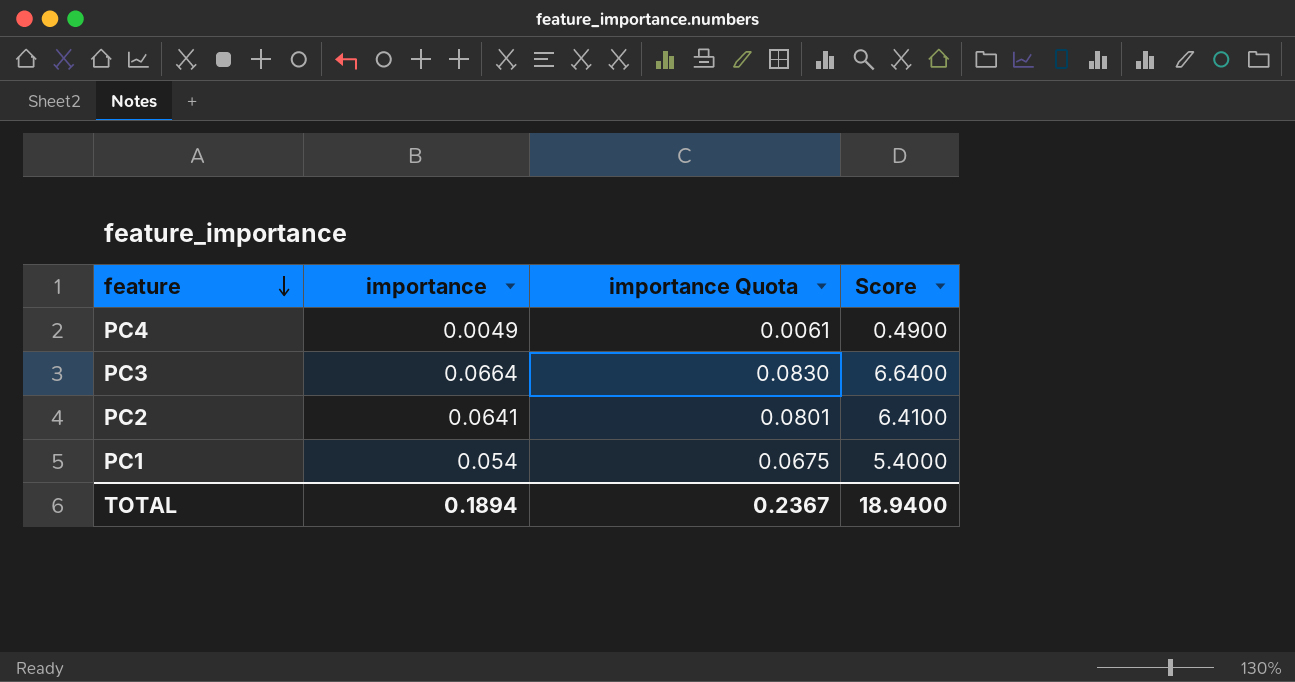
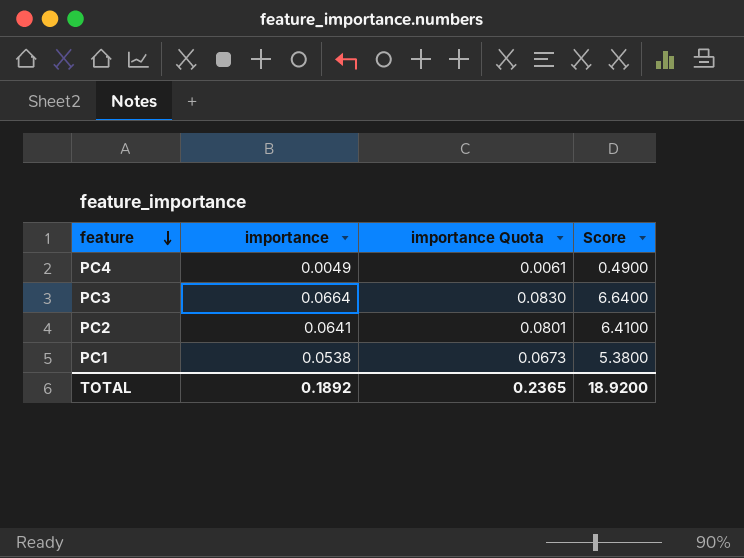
PC1 | importance: 0.054 -> 0.0538
PC1 | importance Quota: 0.0675 -> 0.0673
PC1 | Score: 5.4000 -> 5.3800
TOTAL | importance: 0.1894 -> 0.1892
TOTAL | importance Quota: 0.2367 -> 0.2365
TOTAL | Score: 18.9400 -> 18.9200

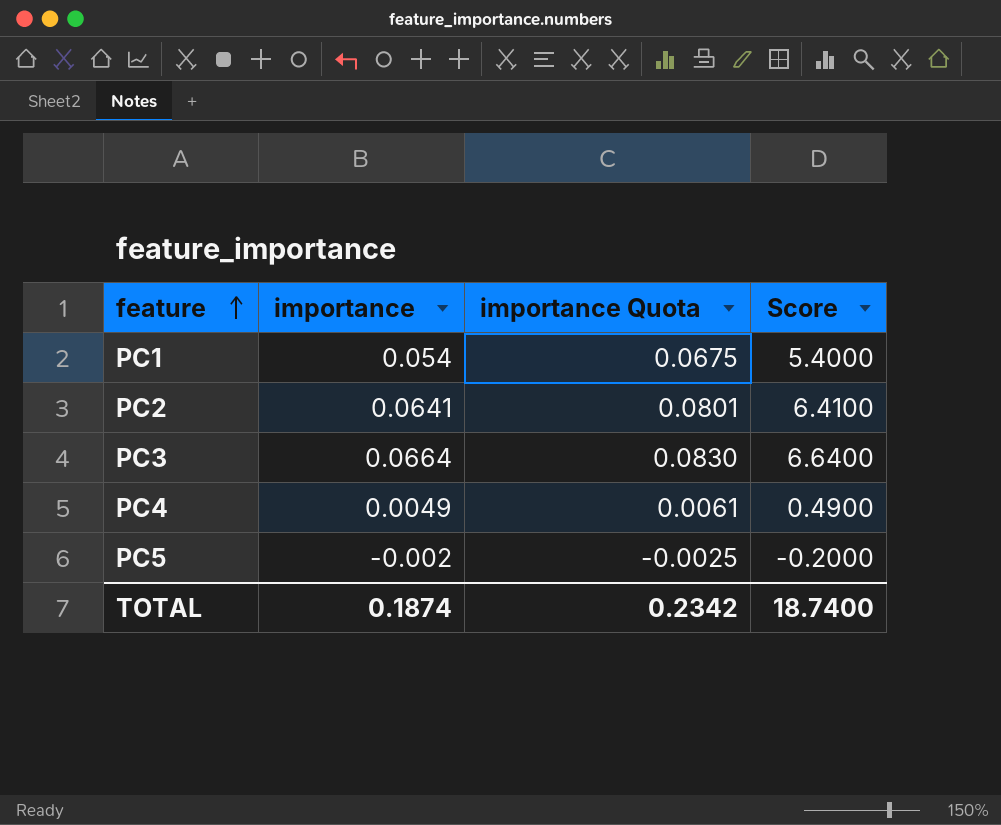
row order: feature descending -> feature ascending
PC1 | importance: 0.0538 -> 0.054
PC1 | importance Quota: 0.0673 -> 0.0675
PC1 | Score: 5.3800 -> 5.4000
row PC5: none -> -0.002 | -0.0025 | -0.2000
TOTAL | importance: 0.1892 -> 0.1874
TOTAL | importance Quota: 0.2365 -> 0.2342
TOTAL | Score: 18.9200 -> 18.7400

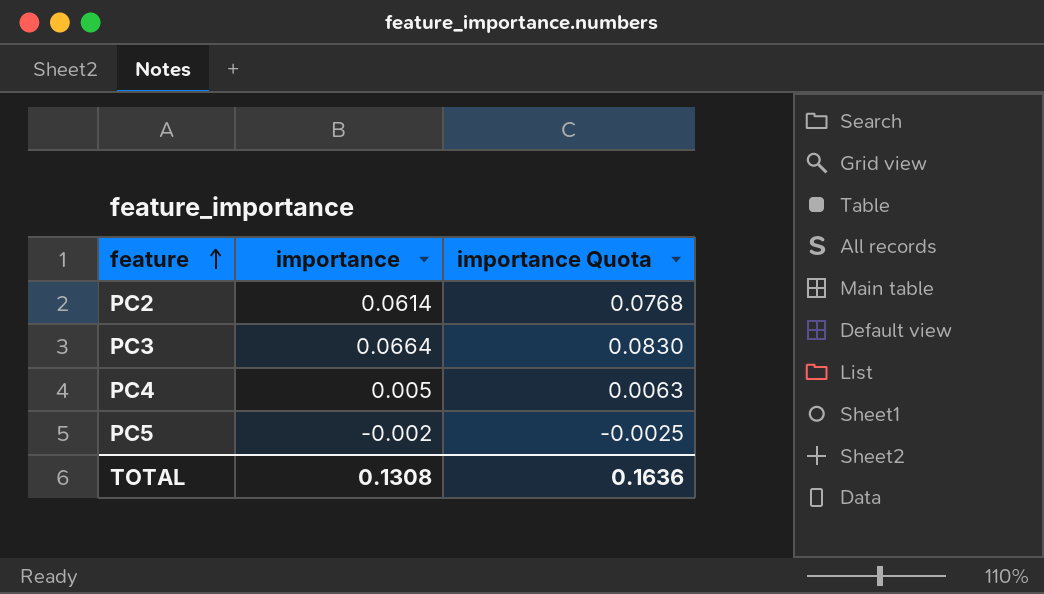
column Score | formula: [importance] * 100 -> none
row PC1: 0.054 | 0.0675 | 5.4000 -> none
PC2 | importance: 0.0641 -> 0.0614
PC2 | importance Quota: 0.0801 -> 0.0768
PC4 | importance: 0.0049 -> 0.005
PC4 | importance Quota: 0.0061 -> 0.0063
TOTAL | importance: 0.1874 -> 0.1308
TOTAL | importance Quota: 0.2342 -> 0.1636

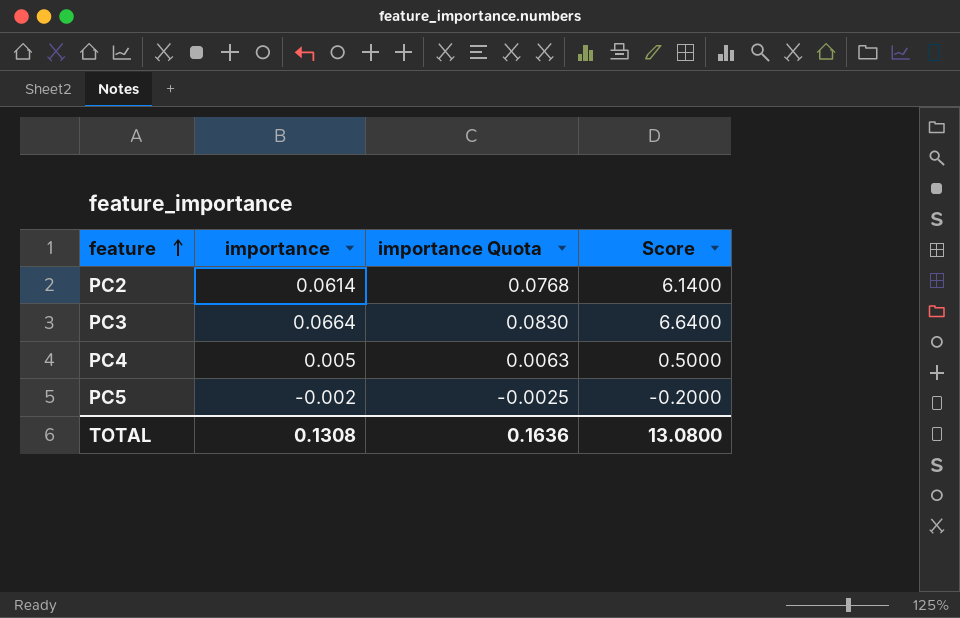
column Score | formula: none -> [importance] * 100

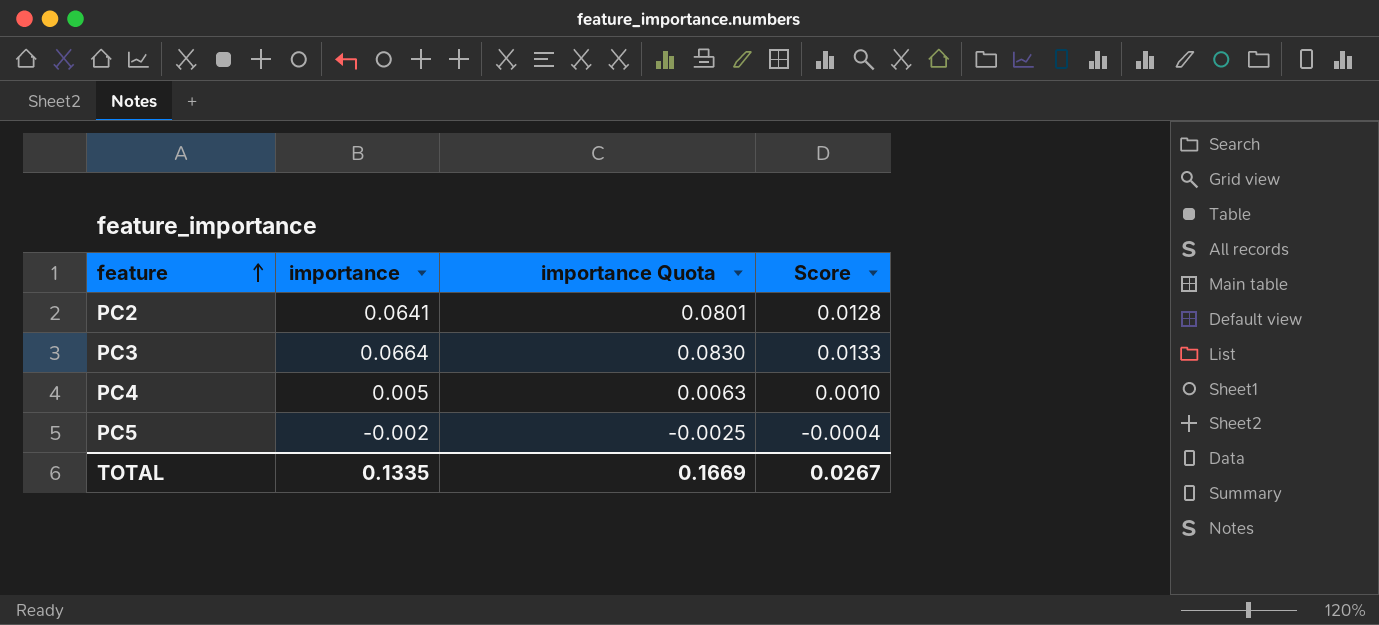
column Score | formula: [importance] * 100 -> [importance] * 0.2
PC2 | importance: 0.0614 -> 0.0641
PC2 | importance Quota: 0.0768 -> 0.0801
TOTAL | importance: 0.1308 -> 0.1335
TOTAL | importance Quota: 0.1636 -> 0.1669
TOTAL | Score: 13.0800 -> 0.0267

